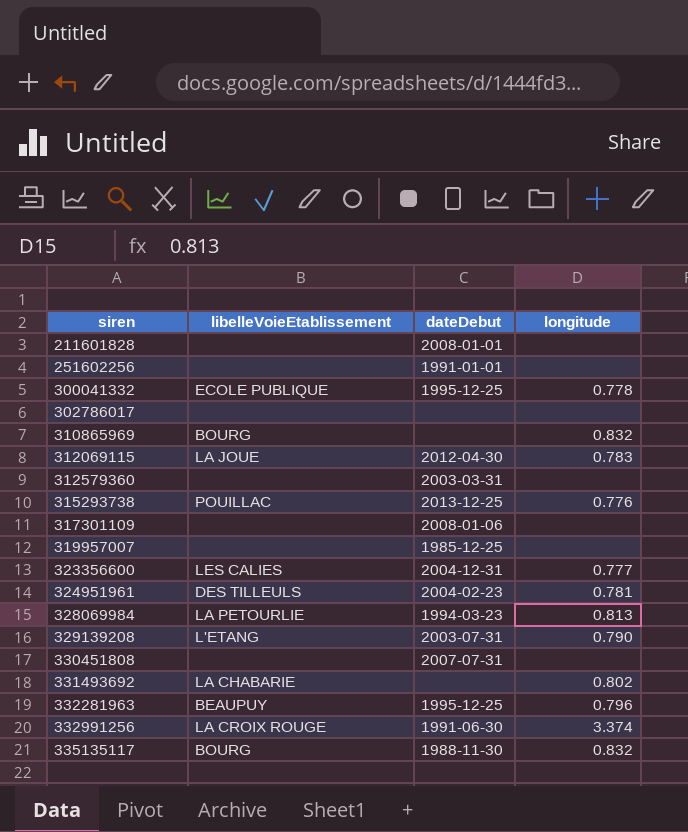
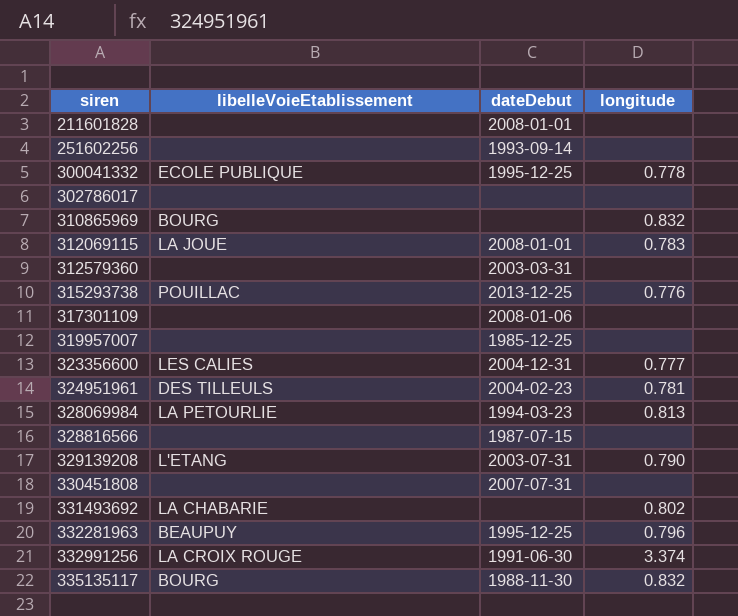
251602256 | dateDebut: 1991-01-01 -> 1993-09-14
312069115 | dateDebut: 2012-04-30 -> 2008-01-01
row 328816566: none -> none | 1987-07-15 | none

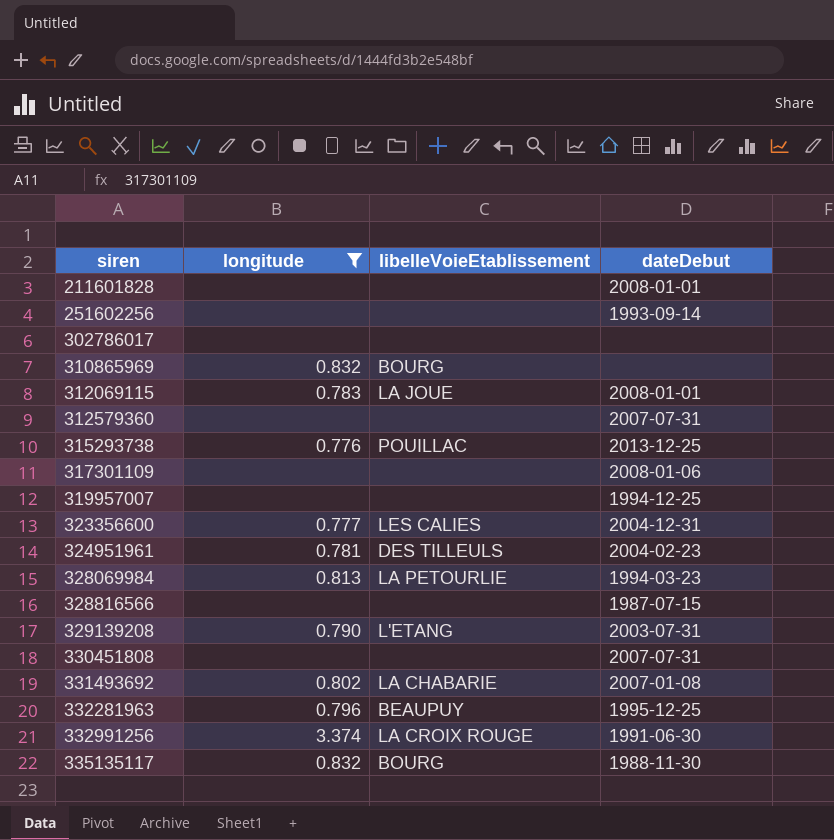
filter: none -> longitude != 0.778
column longitude | position: 4 -> 2
312579360 | dateDebut: 2003-03-31 -> 2007-07-31
319957007 | dateDebut: 1985-12-25 -> 1994-12-25
331493692 | dateDebut: none -> 2007-01-08

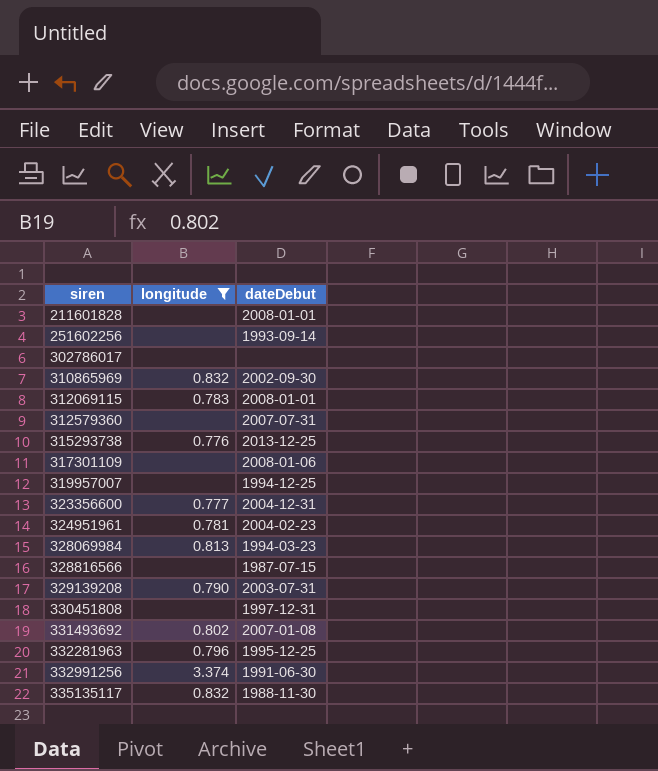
column libelleVoieEtablissement | position: 3 -> none
310865969 | dateDebut: none -> 2002-09-30
330451808 | dateDebut: 2007-07-31 -> 1997-12-31

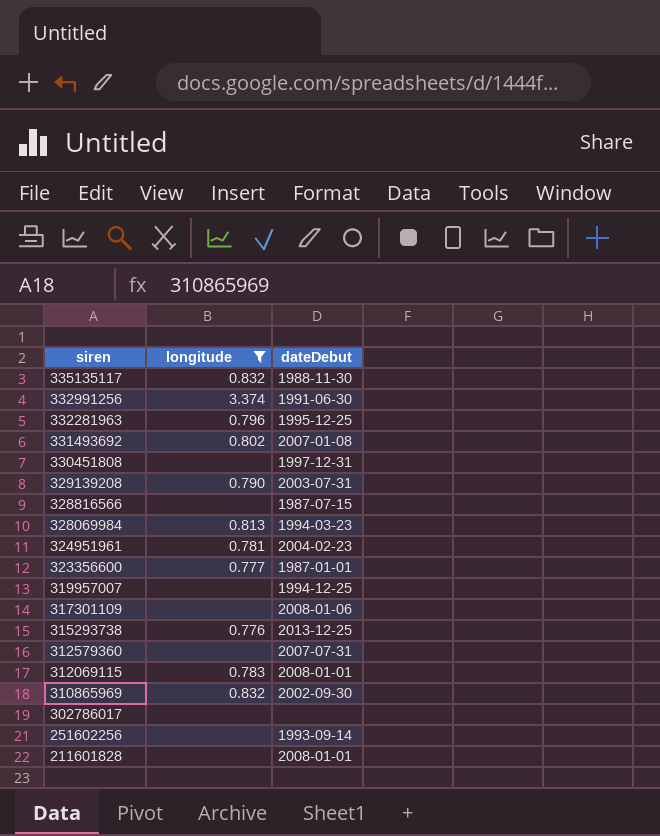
row order: siren ascending -> siren descending
323356600 | dateDebut: 2004-12-31 -> 1987-01-01

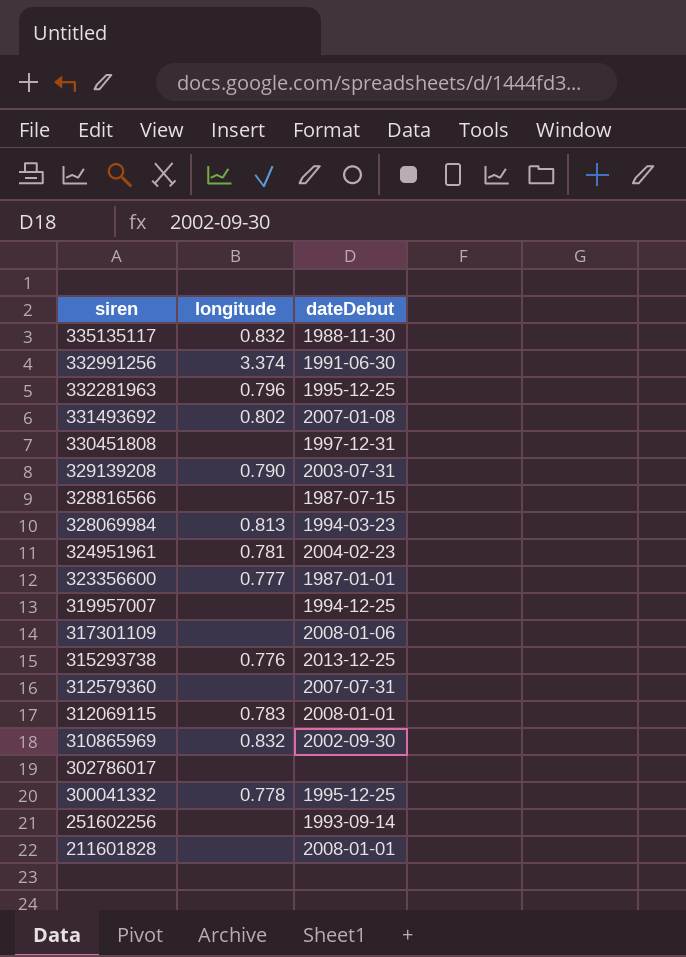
filter: longitude != 0.778 -> none

